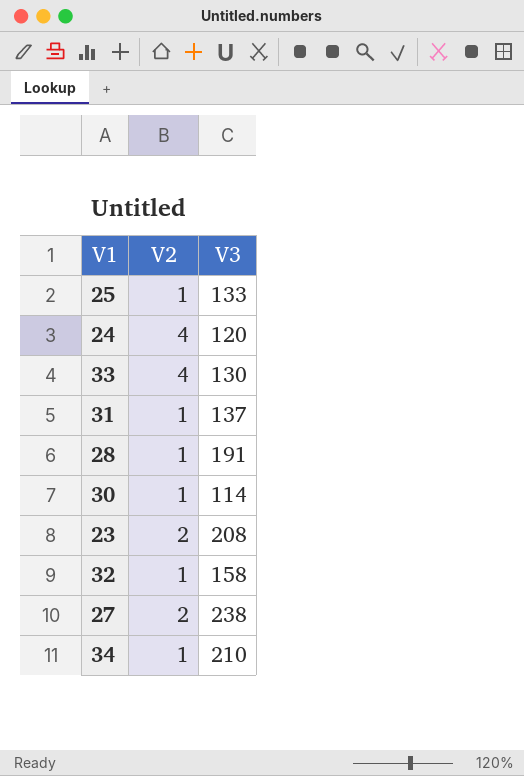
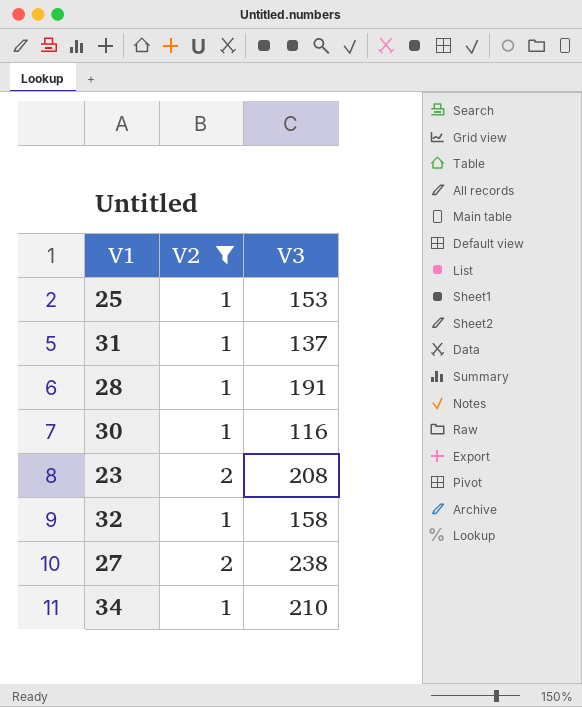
filter: none -> V2 != 4
25 | V3: 133 -> 153
30 | V3: 114 -> 116

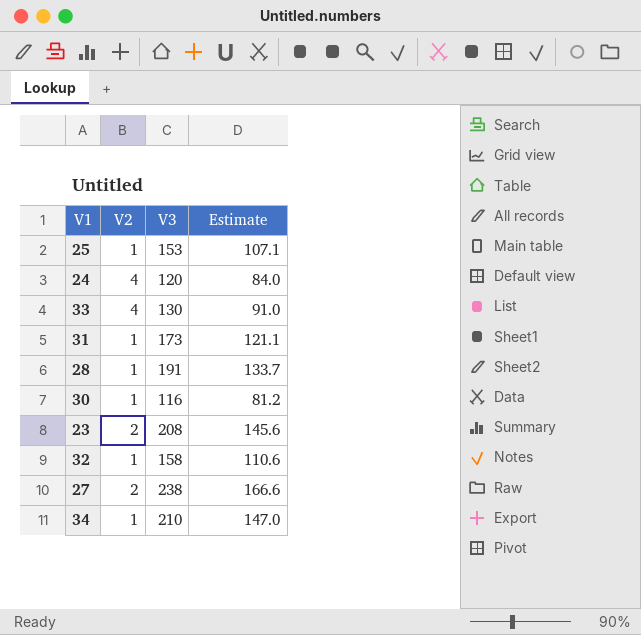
filter: V2 != 4 -> none
column Estimate | formula: none -> [V3] * 0.7
31 | V3: 137 -> 173

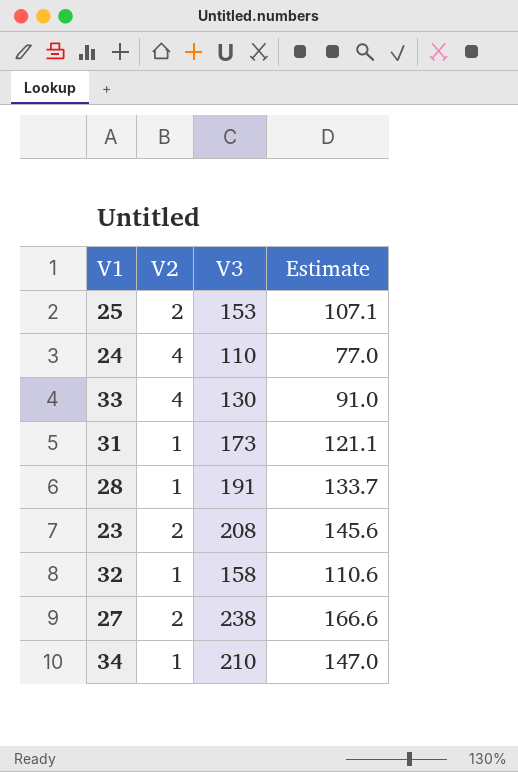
row 30: 1 | 116 | 81.2 -> none
25 | V2: 1 -> 2
24 | V3: 120 -> 110
24 | Estimate: 84.0 -> 77.0

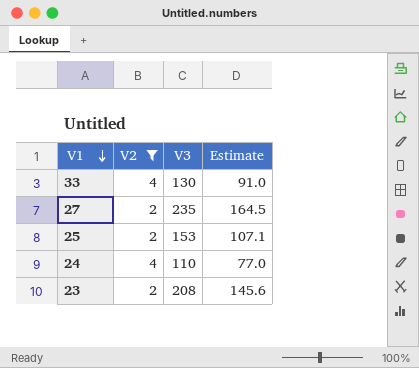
filter: none -> V2 != 1
row order: none -> V1 descending
27 | V3: 238 -> 235
27 | Estimate: 166.6 -> 164.5

